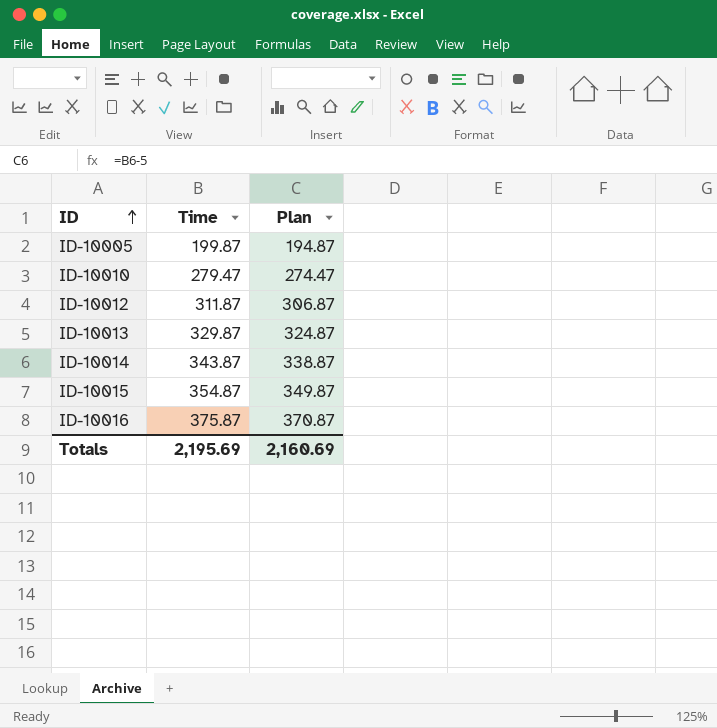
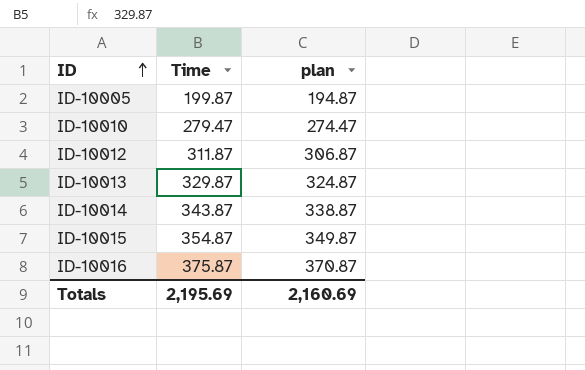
column name: Plan -> plan

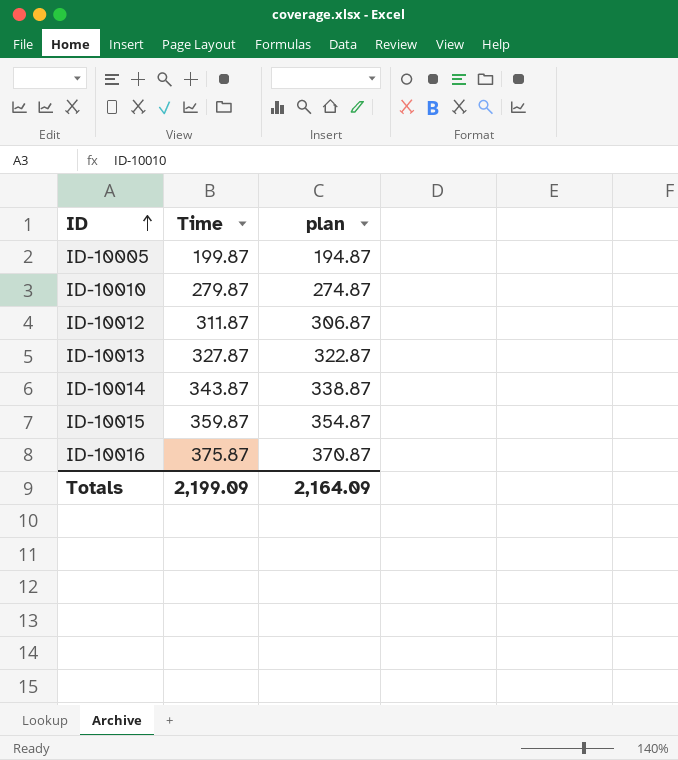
ID-10010 | Time: 279.47 -> 279.87
ID-10010 | plan: 274.47 -> 274.87
ID-10013 | Time: 329.87 -> 327.87
ID-10013 | plan: 324.87 -> 322.87
ID-10015 | Time: 354.87 -> 359.87
ID-10015 | plan: 349.87 -> 354.87
Totals | Time: 2,195.69 -> 2,199.09
Totals | plan: 2,160.69 -> 2,164.09

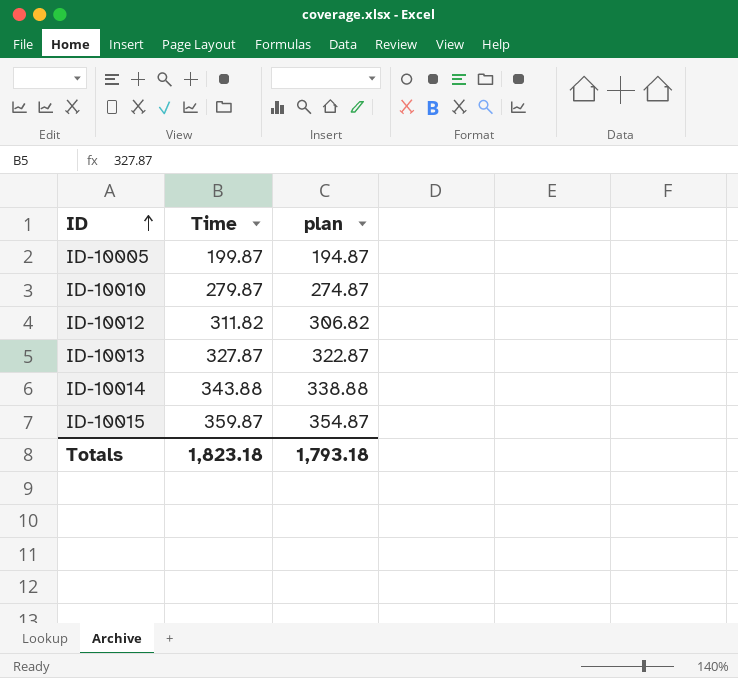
row ID-10016: 375.87 | 370.87 -> none
ID-10012 | Time: 311.87 -> 311.82
ID-10012 | plan: 306.87 -> 306.82
ID-10014 | Time: 343.87 -> 343.88
ID-10014 | plan: 338.87 -> 338.88
Totals | Time: 2,199.09 -> 1,823.18
Totals | plan: 2,164.09 -> 1,793.18

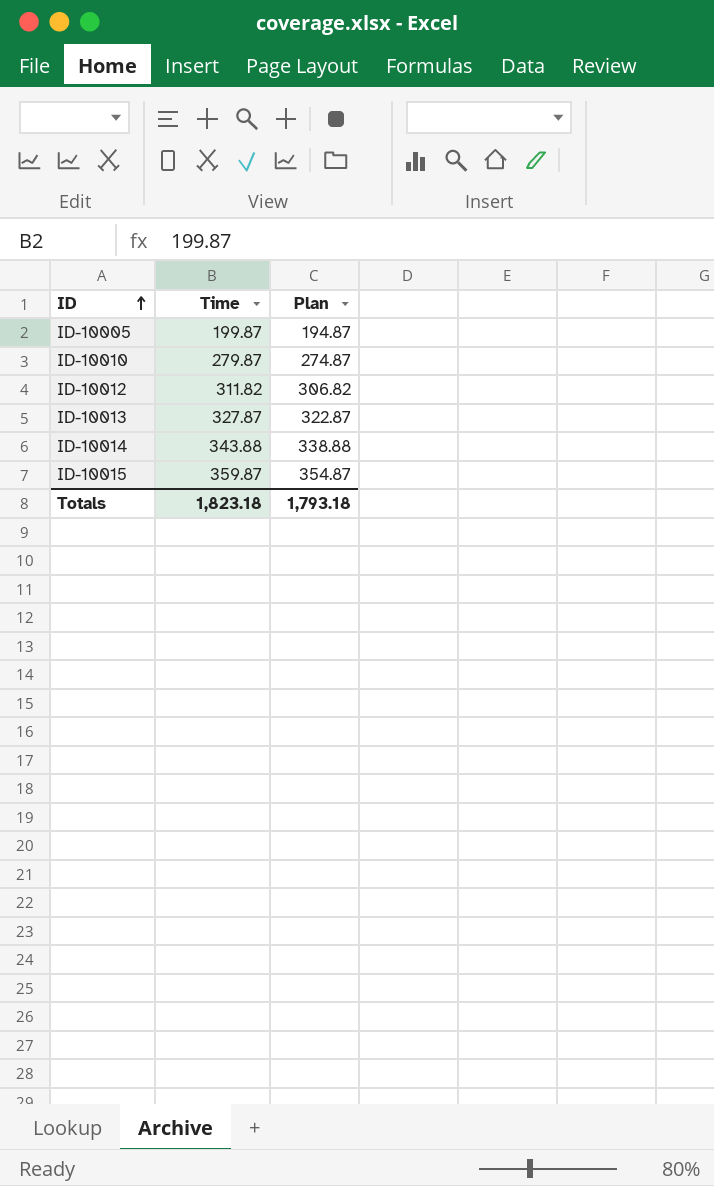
column name: plan -> Plan

